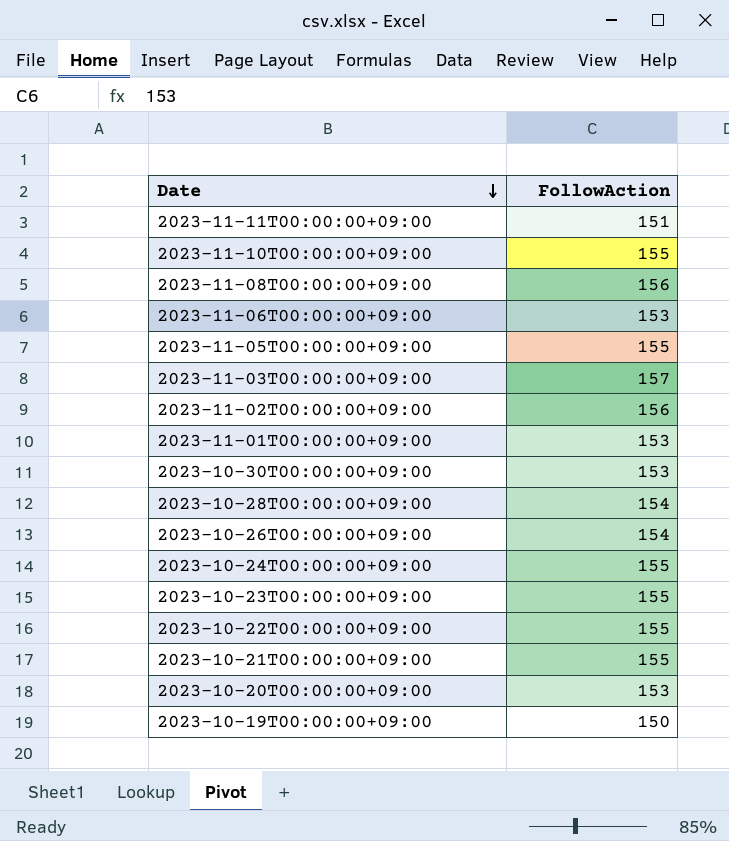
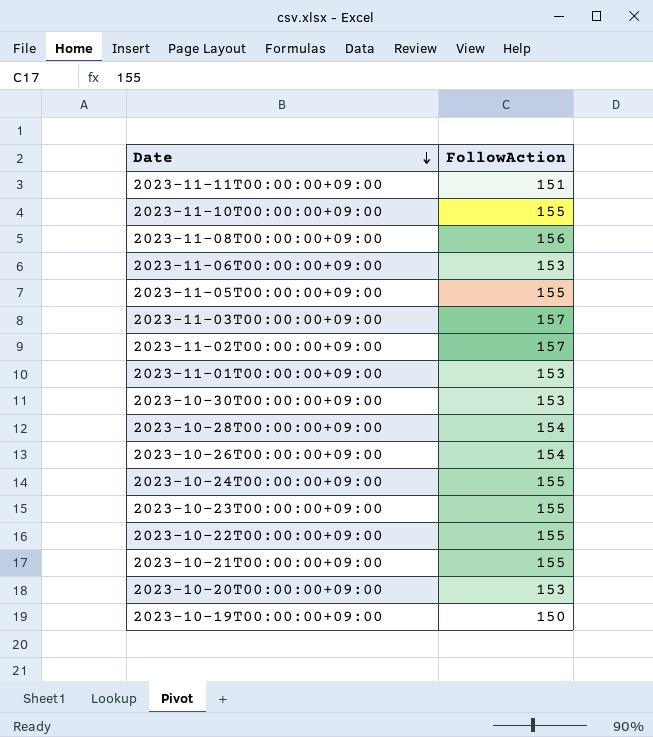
2023-11-02T00:00:00+09:00 | FollowAction: 156 -> 157

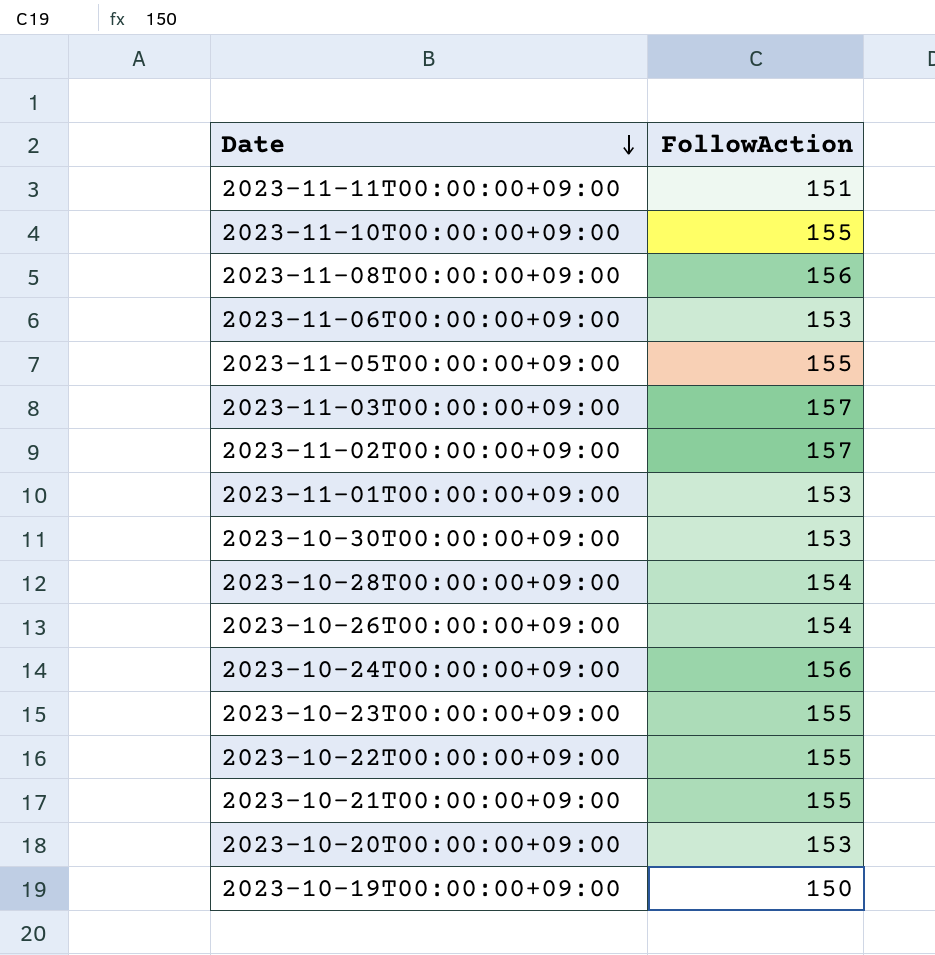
2023-10-24T00:00:00+09:00 | FollowAction: 155 -> 156

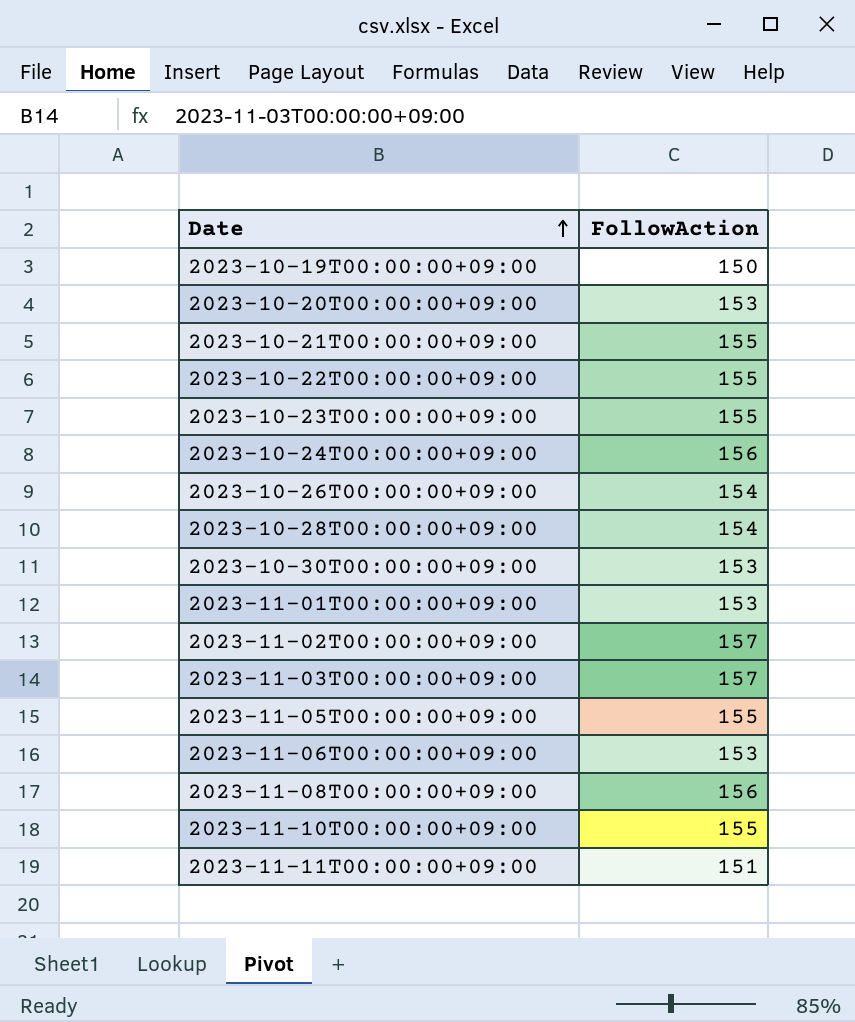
row order: Date descending -> Date ascending

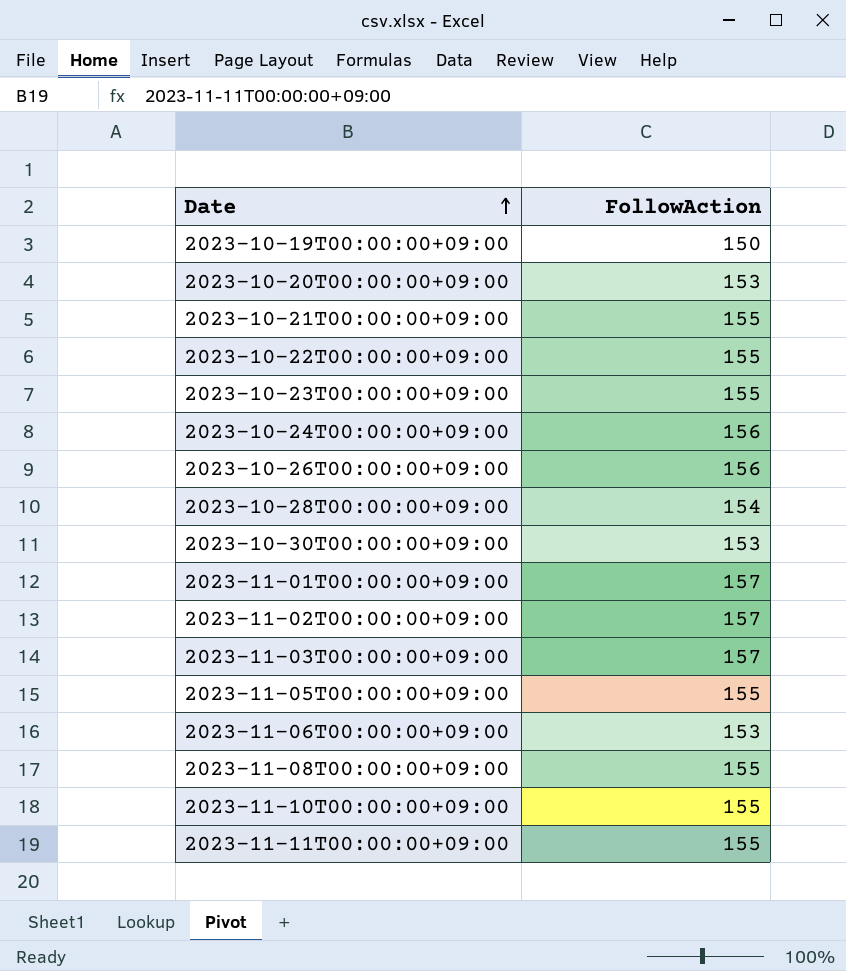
2023-10-26T00:00:00+09:00 | FollowAction: 154 -> 156
2023-11-01T00:00:00+09:00 | FollowAction: 153 -> 157
2023-11-08T00:00:00+09:00 | FollowAction: 156 -> 155
2023-11-11T00:00:00+09:00 | FollowAction: 151 -> 155

